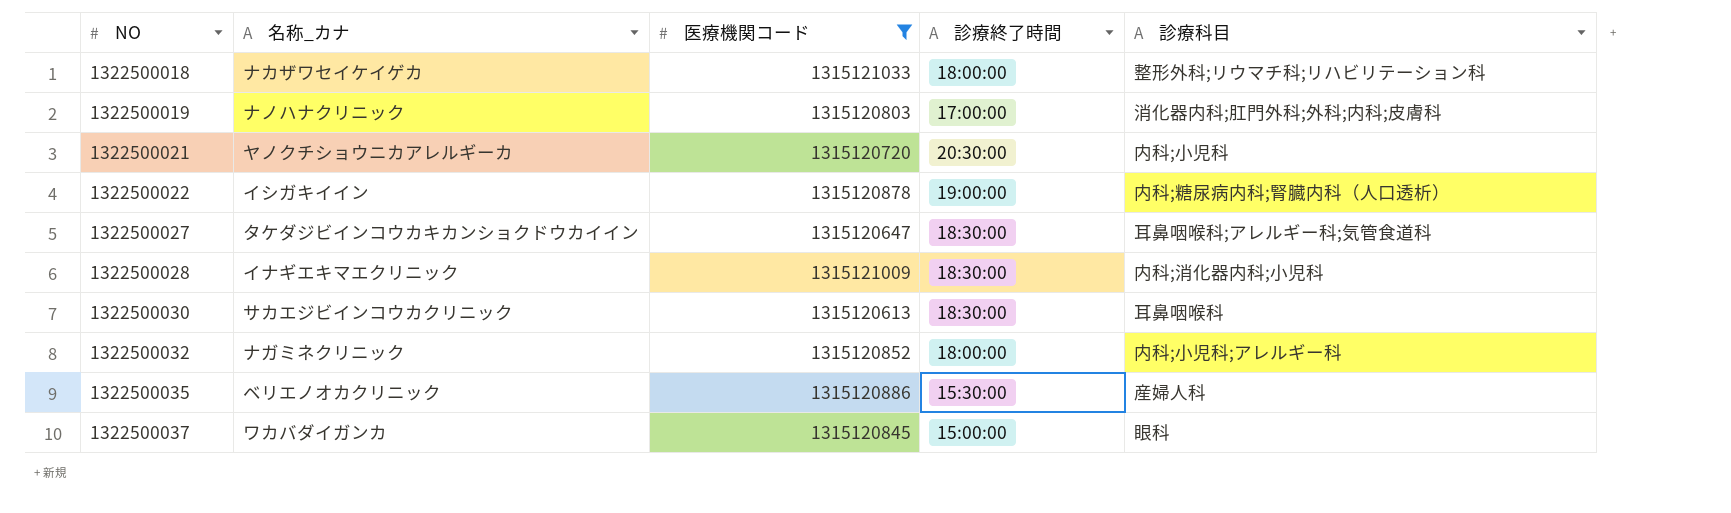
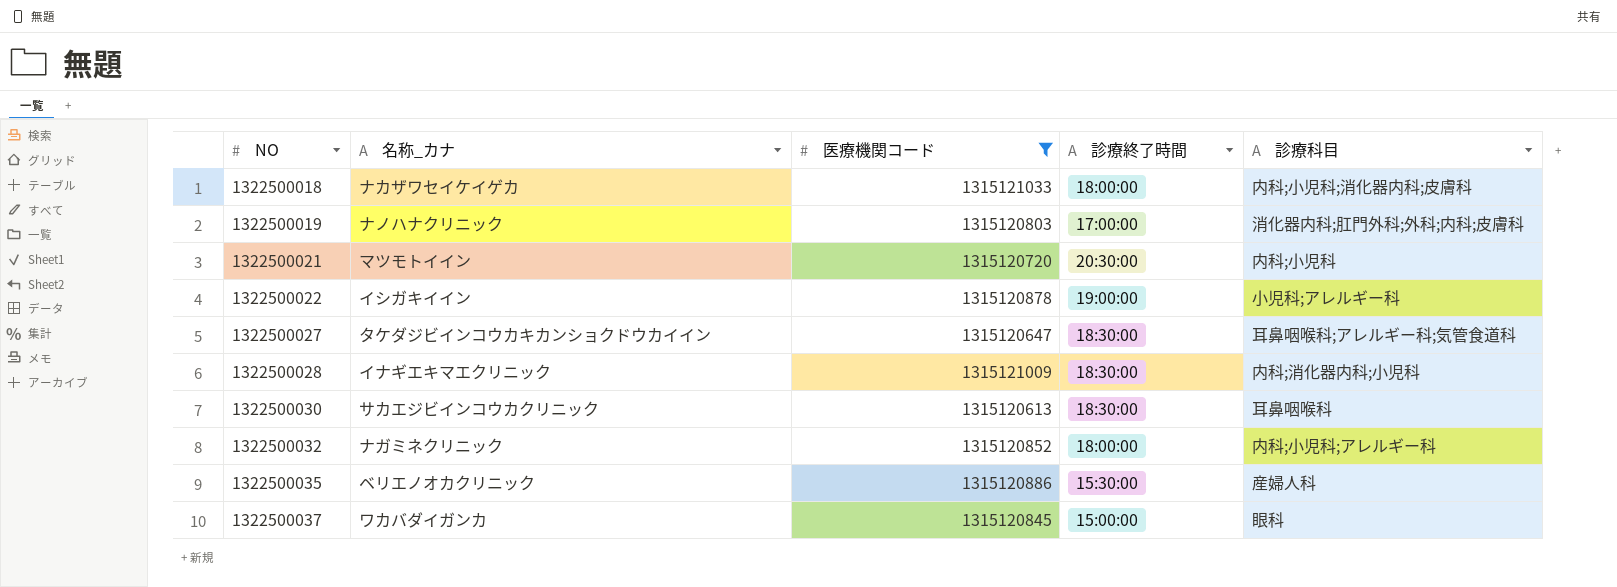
1322500018 | 診療科目: 整形外科;リウマチ科;リハビリテーション科 -> 内科;小児科;消化器内科;皮膚科
1322500021 | 名称_カナ: ヤノクチショウニカアレルギーカ -> マツモトイイン
1322500022 | 診療科目: 内科;糖尿病内科;腎臓内科（人口透析） -> 小児科;アレルギー科

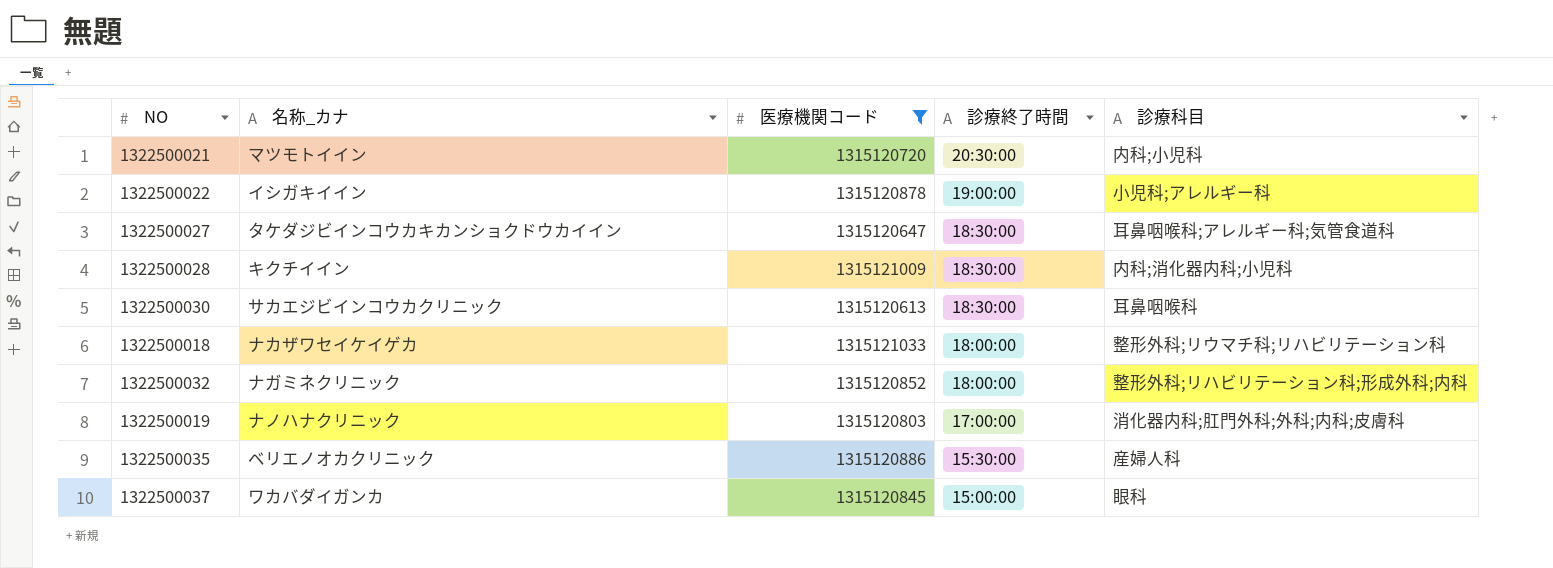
row order: NO ascending -> 診療終了時間 descending
1322500028 | 名称_カナ: イナギエキマエクリニック -> キクチイイン
1322500018 | 診療科目: 内科;小児科;消化器内科;皮膚科 -> 整形外科;リウマチ科;リハビリテーション科
1322500032 | 診療科目: 内科;小児科;アレルギー科 -> 整形外科;リハビリテーション科;形成外科;内科

